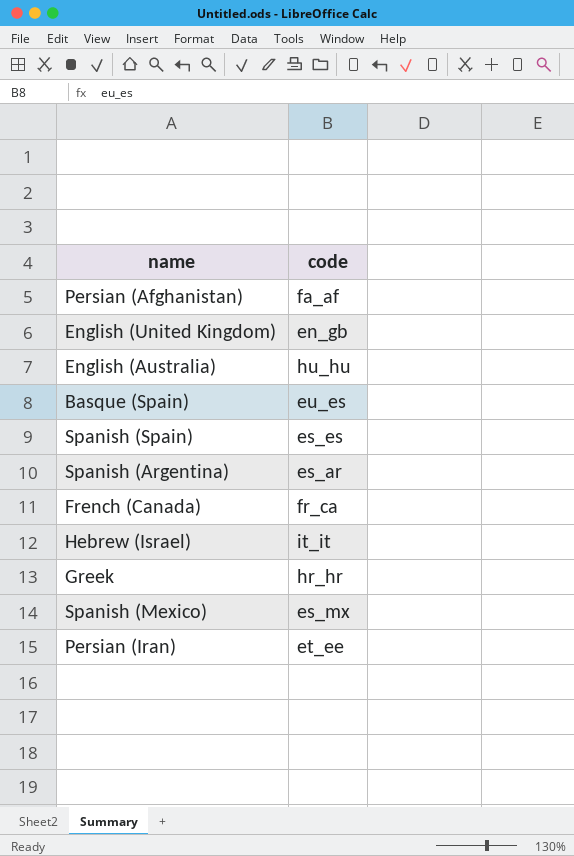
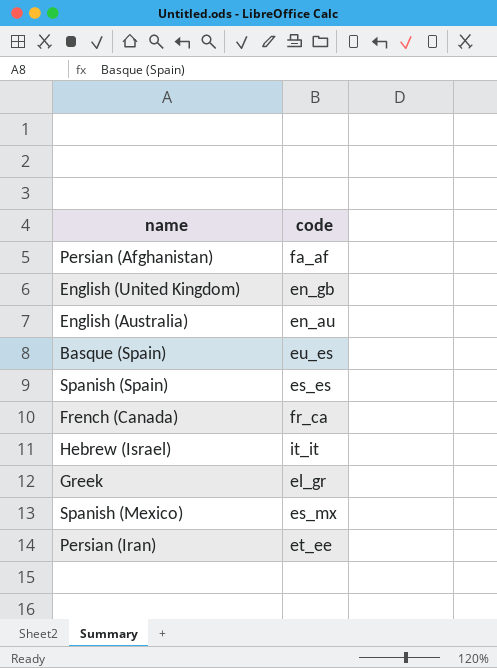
row Spanish (Argentina): es_ar -> none
English (Australia) | code: hu_hu -> en_au
Greek | code: hr_hr -> el_gr

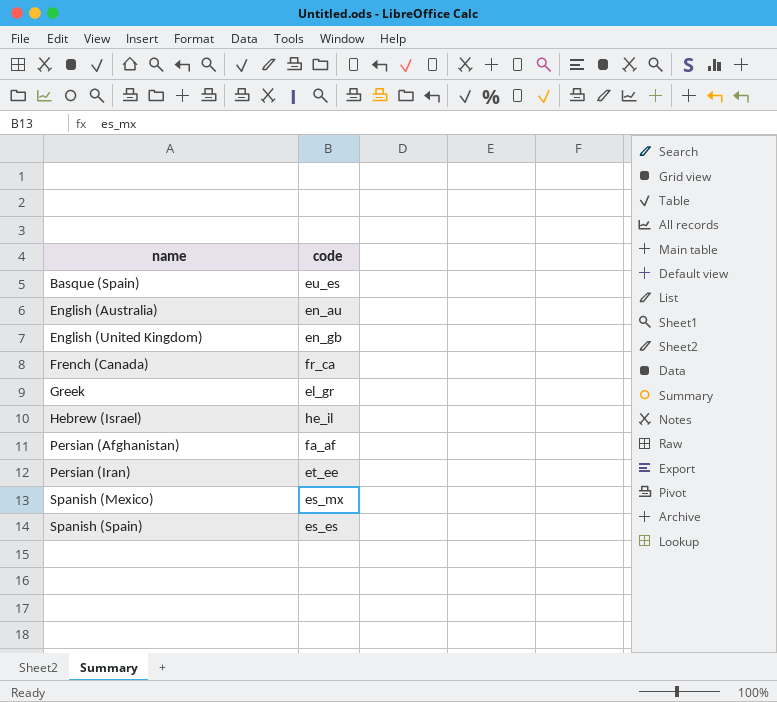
row order: none -> name ascending
Hebrew (Israel) | code: it_it -> he_il

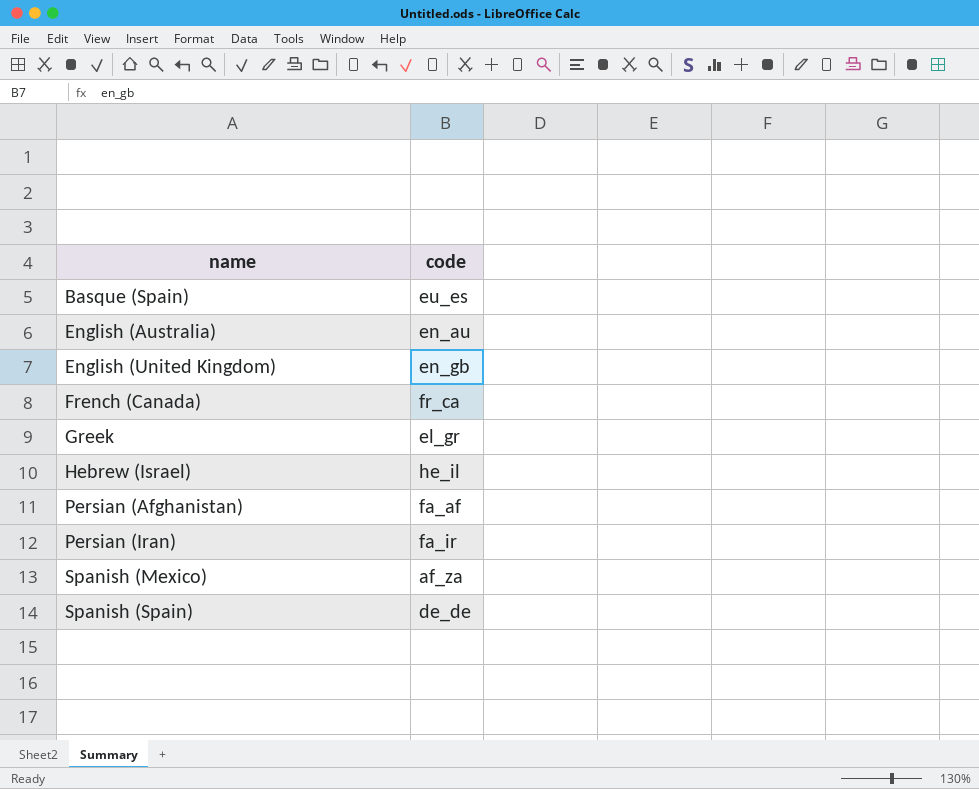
Persian (Iran) | code: et_ee -> fa_ir
Spanish (Mexico) | code: es_mx -> af_za
Spanish (Spain) | code: es_es -> de_de

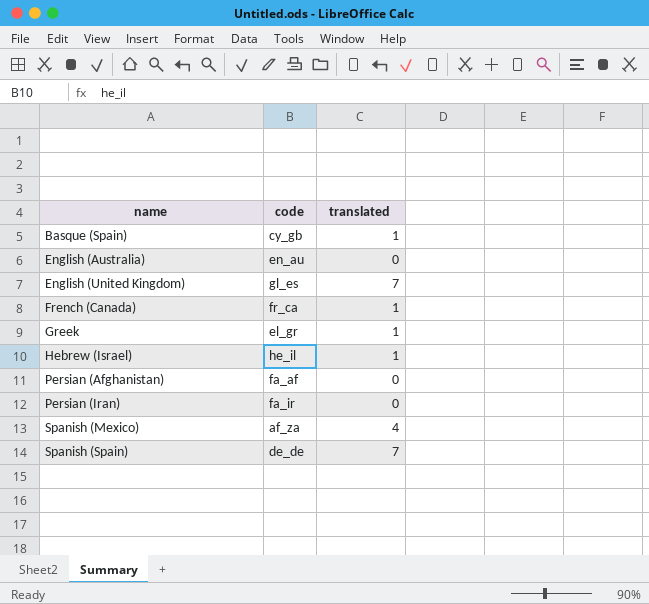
column translated | position: none -> 3
Basque (Spain) | code: eu_es -> cy_gb
English (United Kingdom) | code: en_gb -> gl_es

